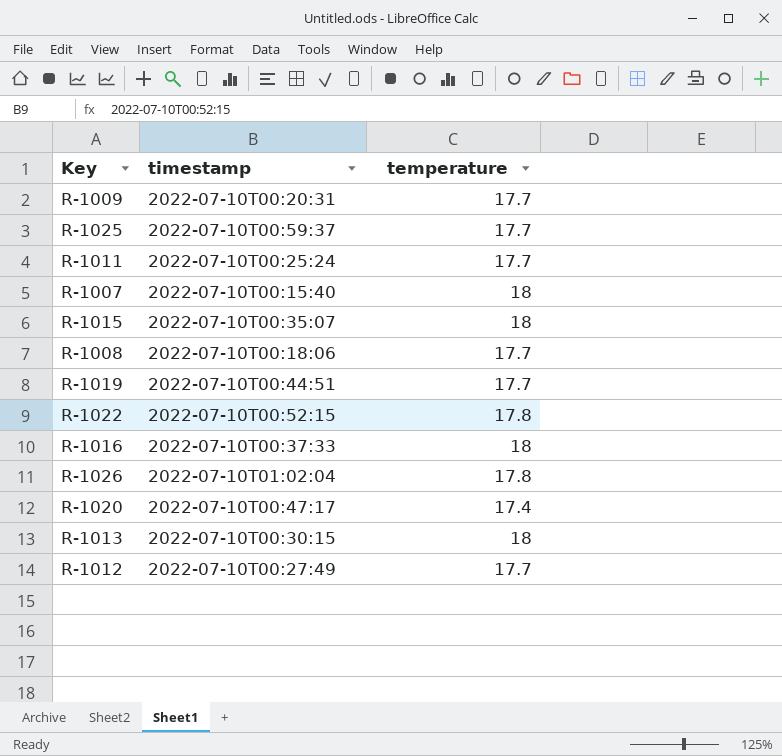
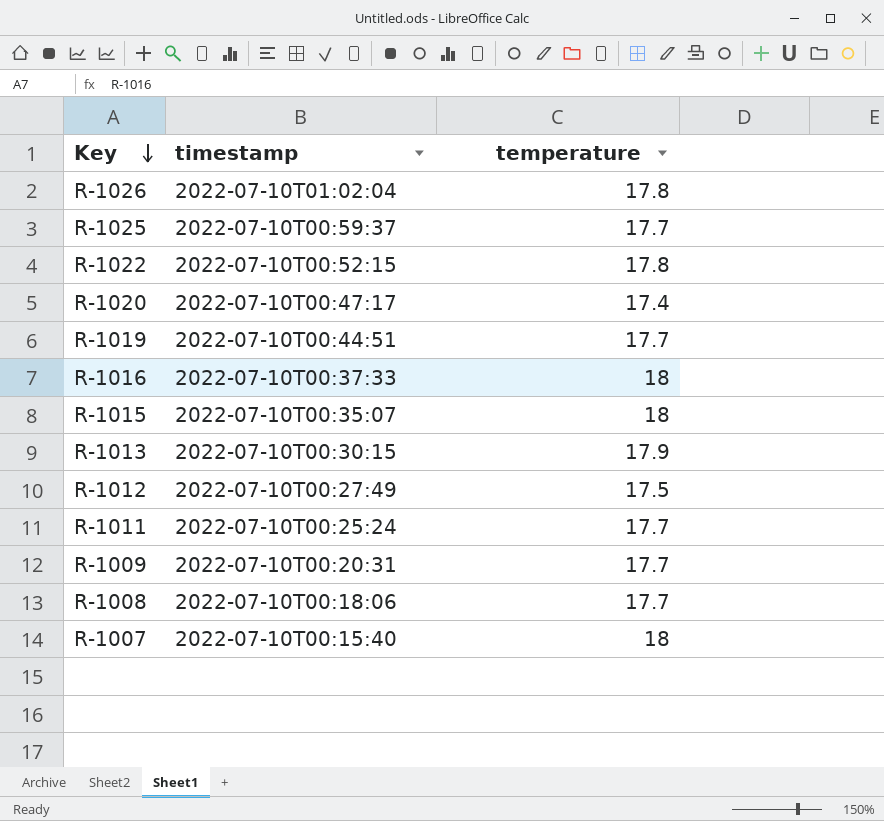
row order: none -> Key descending
R-1013 | temperature: 18 -> 17.9
R-1012 | temperature: 17.7 -> 17.5

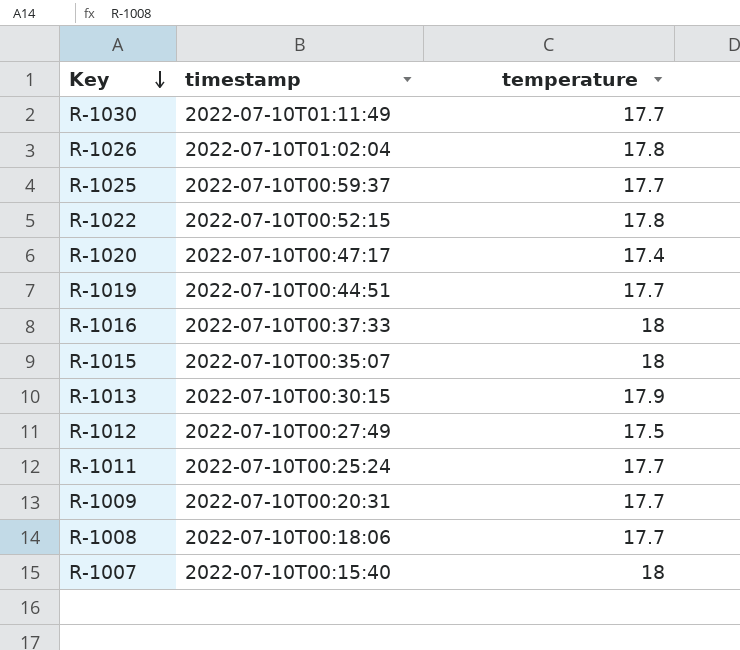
row R-1030: none -> 2022-07-10T01:11:49 | 17.7

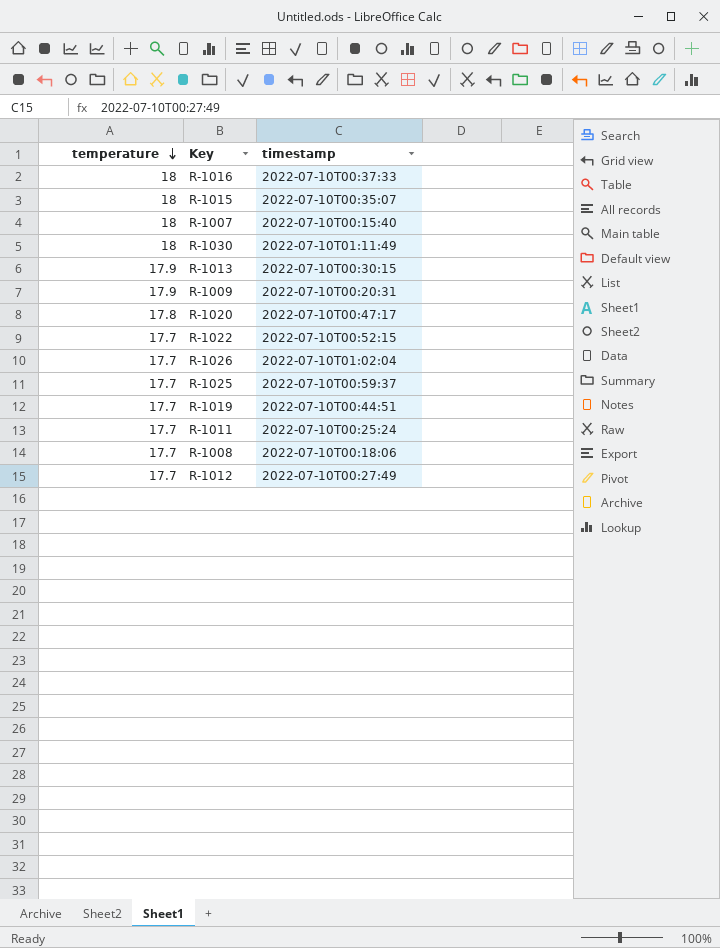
row order: Key descending -> temperature descending
column temperature | position: 3 -> 1
R-1030 | temperature: 17.7 -> 18
R-1009 | temperature: 17.7 -> 17.9
R-1020 | temperature: 17.4 -> 17.8
R-1022 | temperature: 17.8 -> 17.7
R-1026 | temperature: 17.8 -> 17.7
R-1012 | temperature: 17.5 -> 17.7

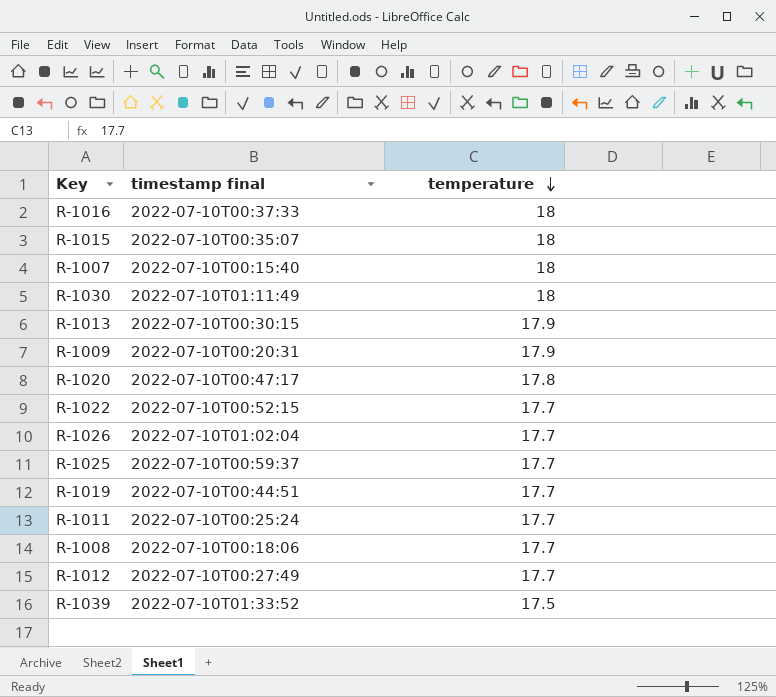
column name: timestamp -> timestamp final
column temperature | position: 1 -> 3
row R-1039: none -> 2022-07-10T01:33:52 | 17.5

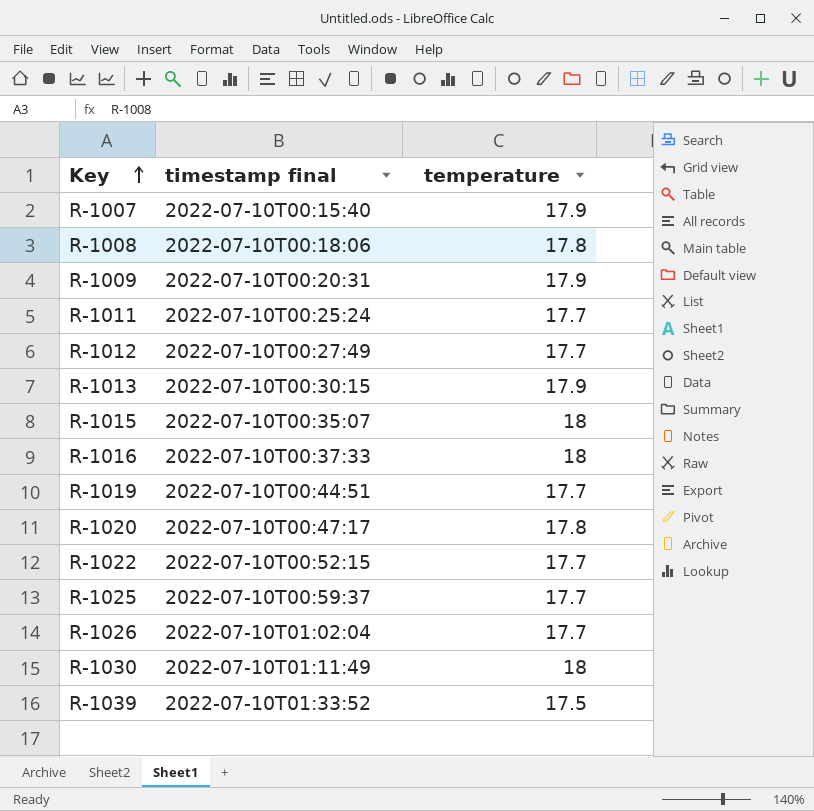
row order: temperature descending -> Key ascending
R-1007 | temperature: 18 -> 17.9
R-1008 | temperature: 17.7 -> 17.8

